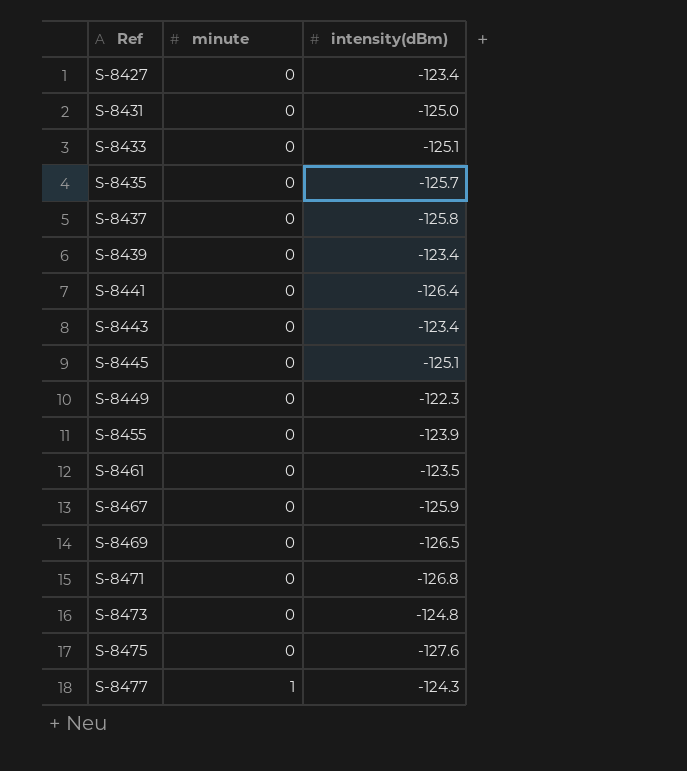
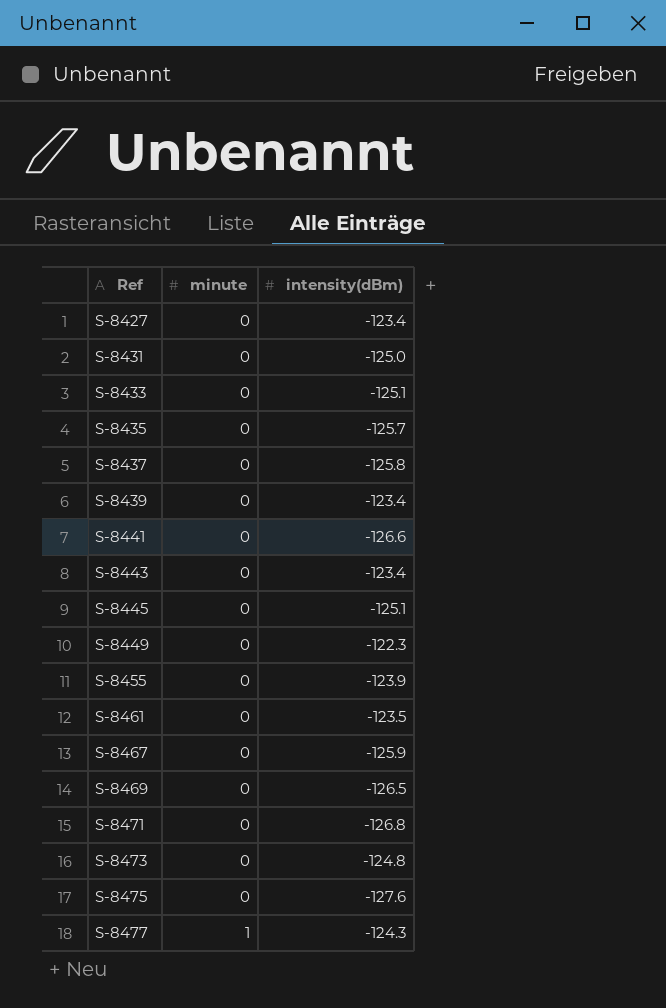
S-8441 | intensity(dBm): -126.4 -> -126.6

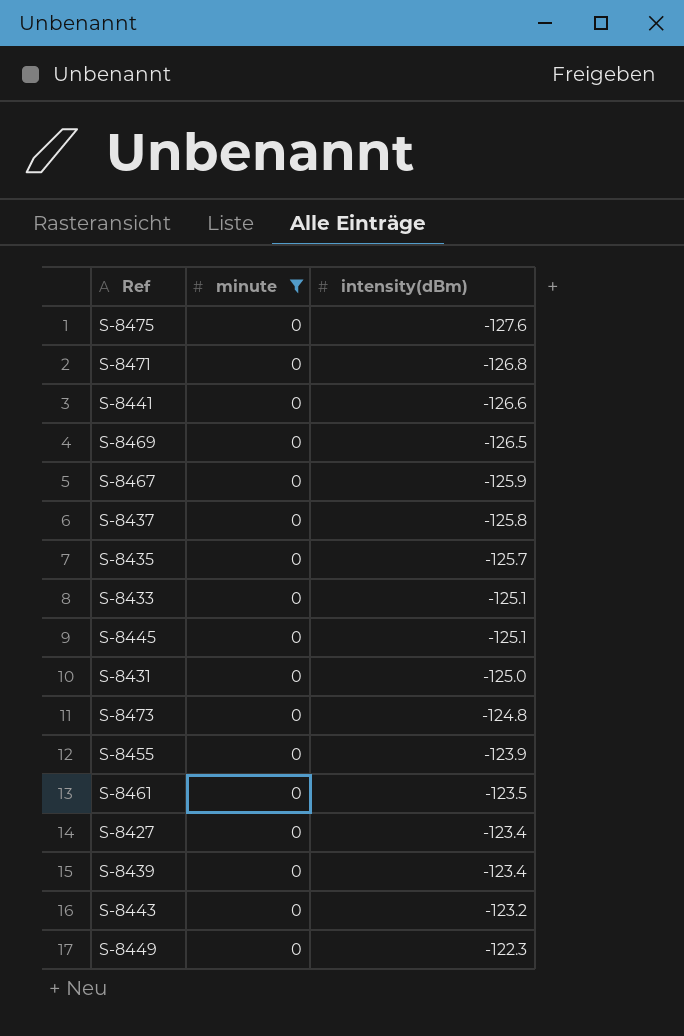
filter: none -> minute = 0
row order: Ref ascending -> intensity(dBm) ascending
S-8443 | intensity(dBm): -123.4 -> -123.2

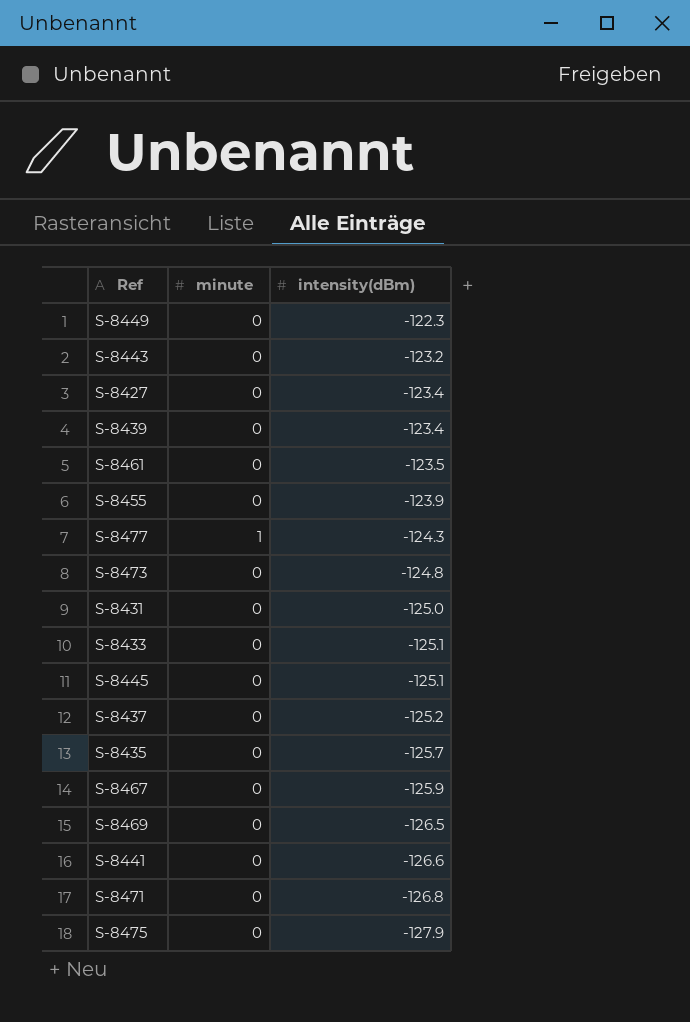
filter: minute = 0 -> none
row order: intensity(dBm) ascending -> intensity(dBm) descending
S-8437 | intensity(dBm): -125.8 -> -125.2
S-8475 | intensity(dBm): -127.6 -> -127.9

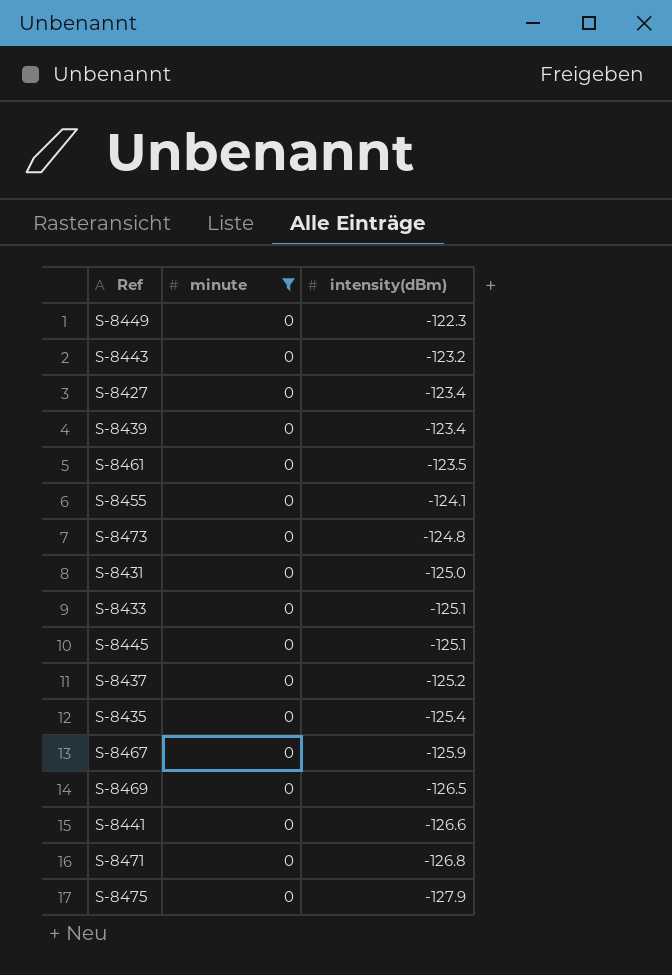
filter: none -> minute = 0
S-8455 | intensity(dBm): -123.9 -> -124.1
S-8435 | intensity(dBm): -125.7 -> -125.4

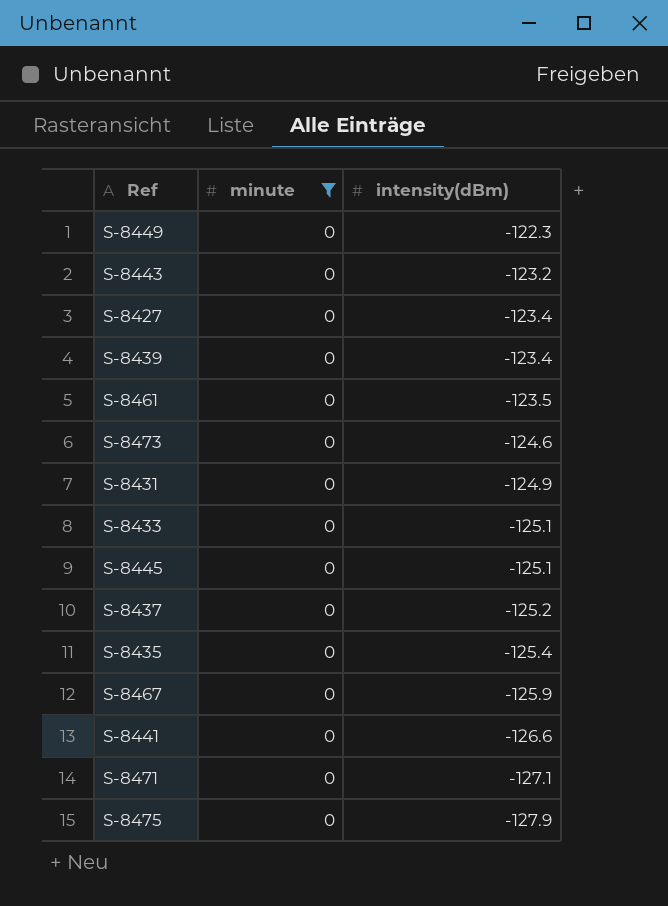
row S-8455: 0 | -124.1 -> none
row S-8469: 0 | -126.5 -> none
S-8473 | intensity(dBm): -124.8 -> -124.6
S-8431 | intensity(dBm): -125.0 -> -124.9
S-8471 | intensity(dBm): -126.8 -> -127.1

